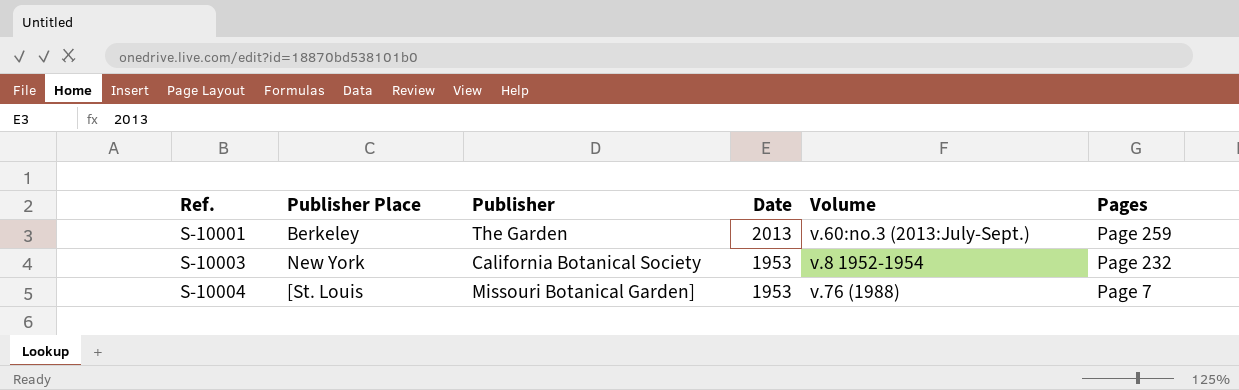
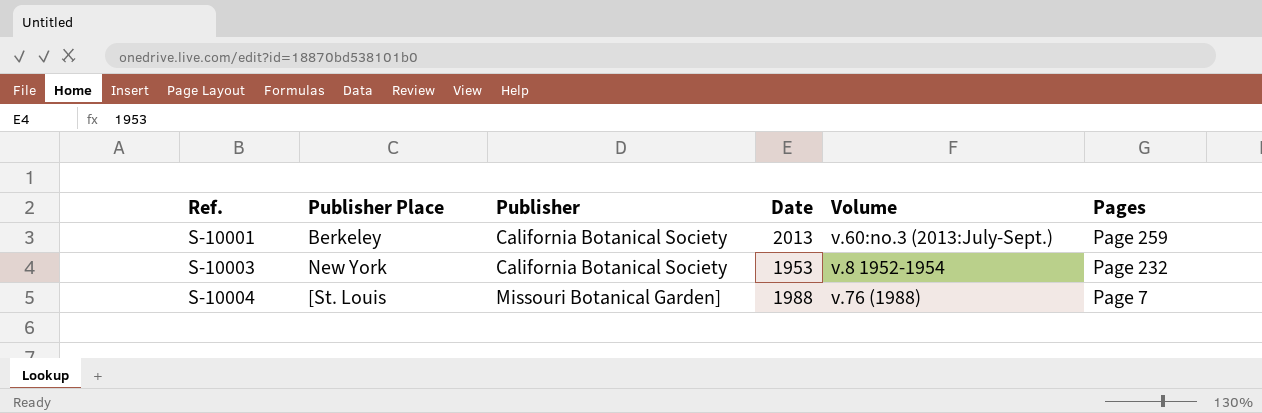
S-10001 | Publisher: The Garden -> California Botanical Society
S-10004 | Date: 1953 -> 1988

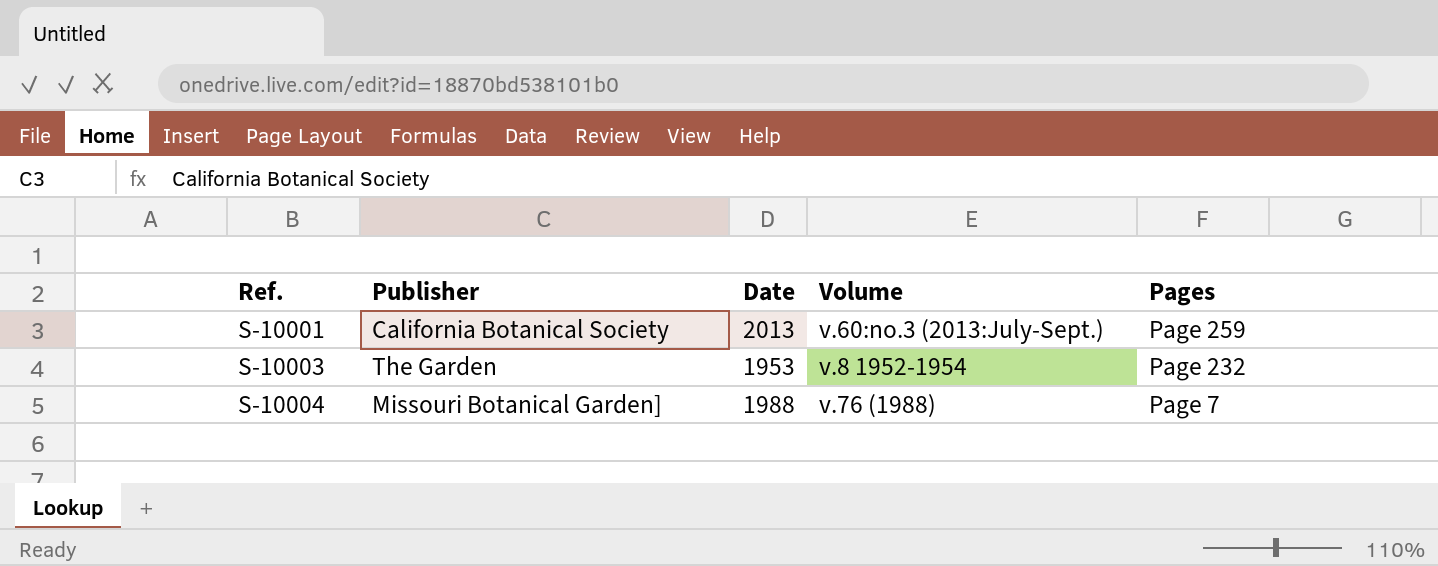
column Publisher Place | position: 2 -> none
S-10003 | Publisher: California Botanical Society -> The Garden

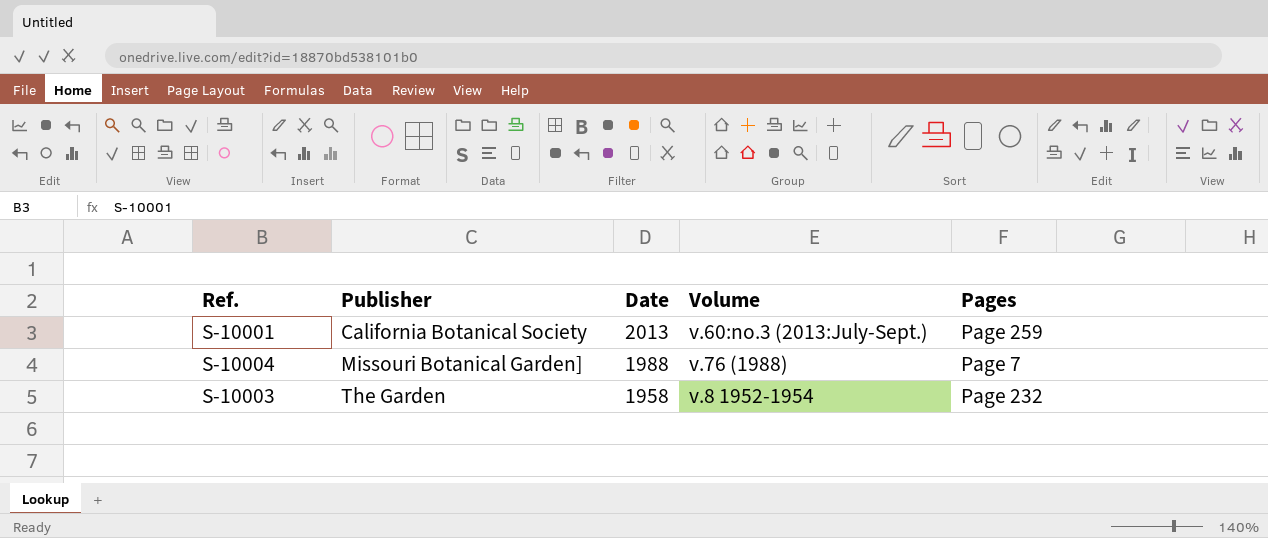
row order: Ref. ascending -> Publisher ascending
S-10003 | Date: 1953 -> 1958

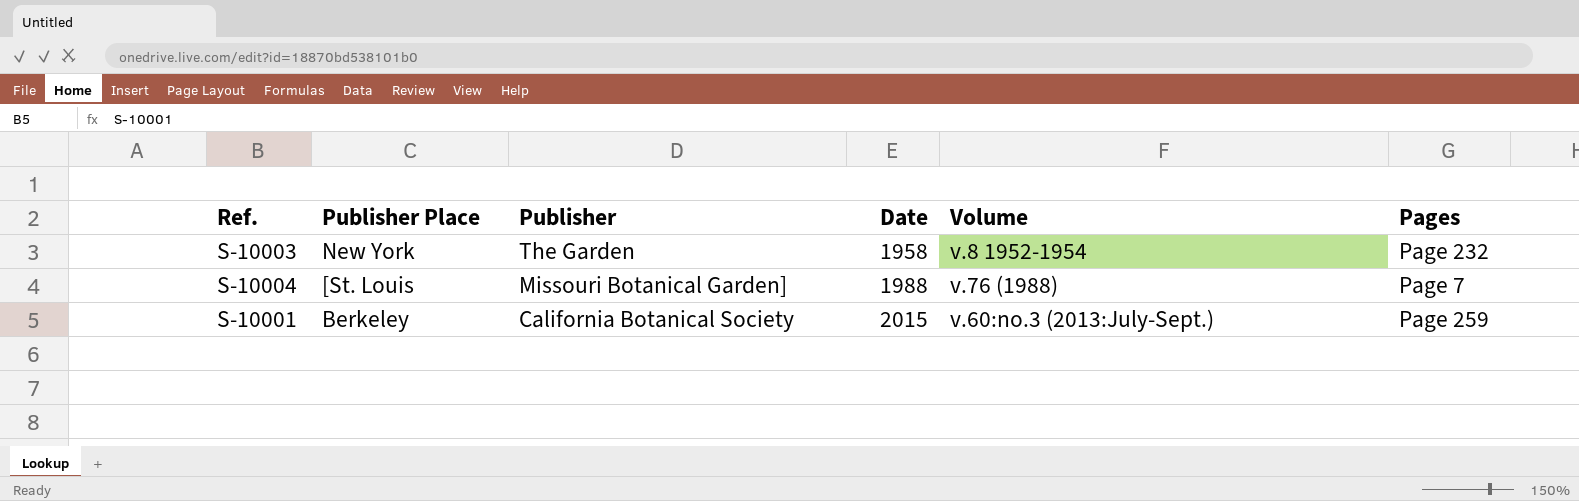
row order: Publisher ascending -> Publisher descending
column Publisher Place | position: none -> 2
S-10001 | Date: 2013 -> 2015

